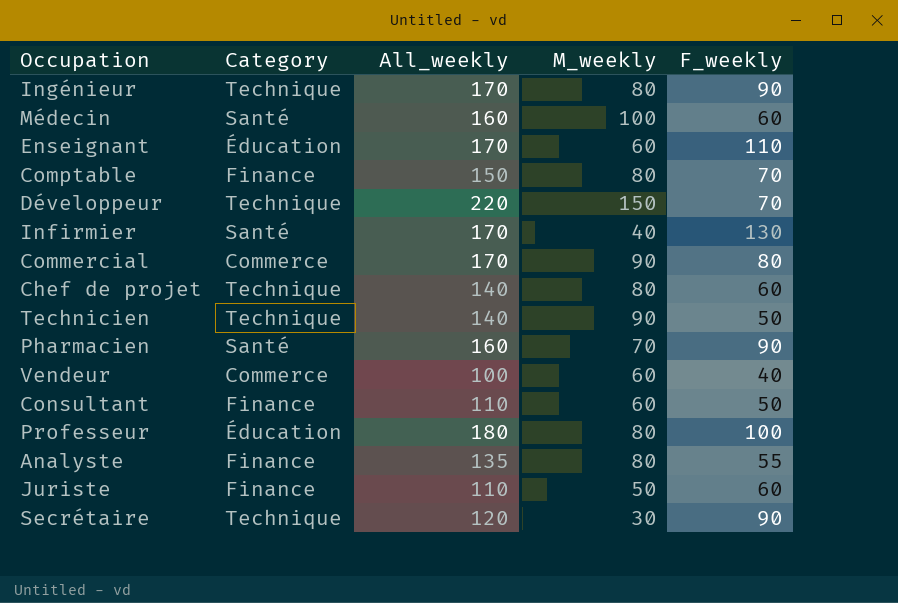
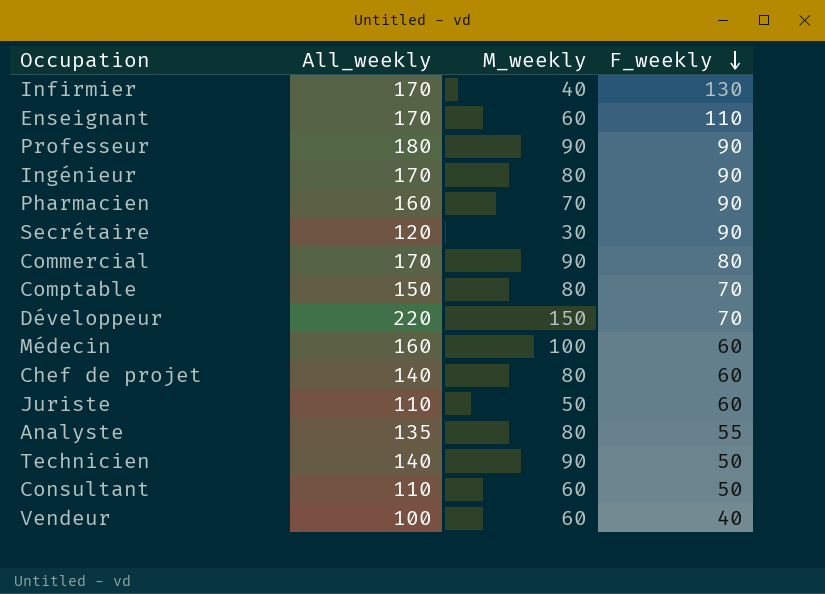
row order: none -> F_weekly descending
column Category | position: 2 -> none
Professeur | M_weekly: 80 -> 90
Professeur | F_weekly: 100 -> 90

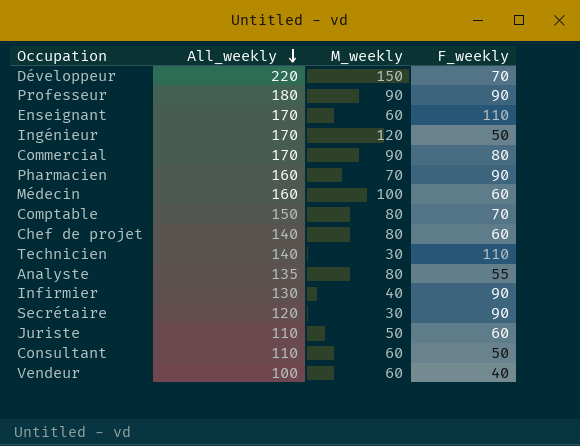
row order: F_weekly descending -> All_weekly descending
Ingénieur | M_weekly: 80 -> 120
Ingénieur | F_weekly: 90 -> 50
Technicien | M_weekly: 90 -> 30
Technicien | F_weekly: 50 -> 110
Infirmier | All_weekly: 170 -> 130
Infirmier | F_weekly: 130 -> 90

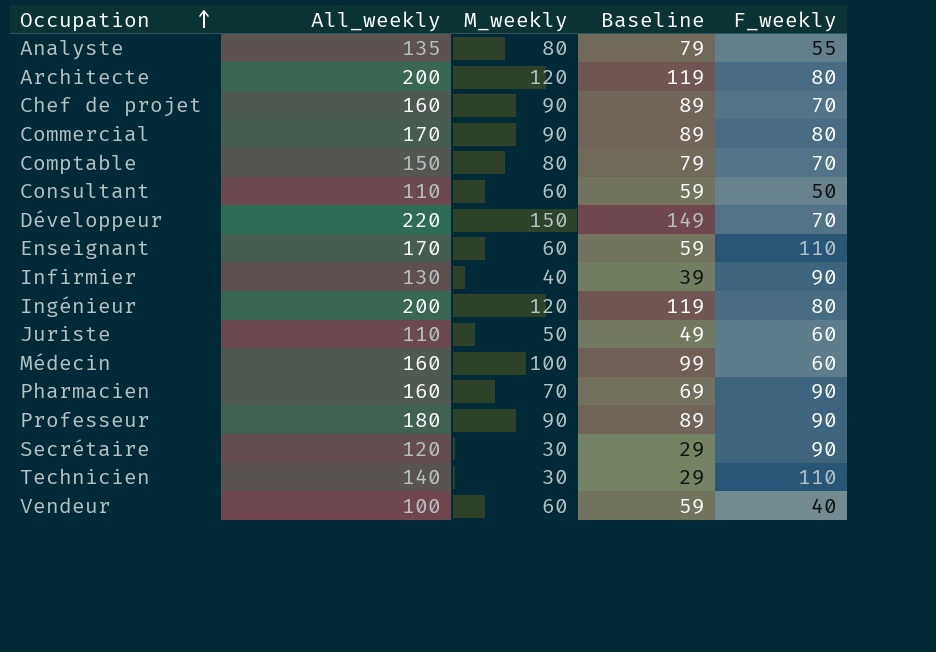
row order: All_weekly descending -> Occupation ascending
column Baseline | formula: none -> [M_weekly] - 1
row Architecte: none -> 200 | 120 | 119 | 80
Chef de projet | All_weekly: 140 -> 160
Chef de projet | M_weekly: 80 -> 90
Chef de projet | F_weekly: 60 -> 70
Ingénieur | All_weekly: 170 -> 200
Ingénieur | F_weekly: 50 -> 80

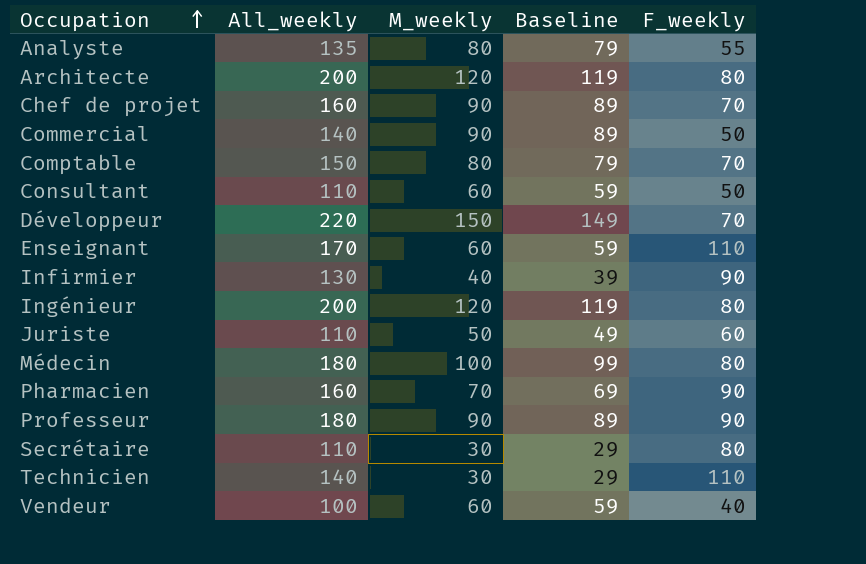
Commercial | All_weekly: 170 -> 140
Commercial | F_weekly: 80 -> 50
Médecin | All_weekly: 160 -> 180
Médecin | F_weekly: 60 -> 80
Secrétaire | All_weekly: 120 -> 110
Secrétaire | F_weekly: 90 -> 80

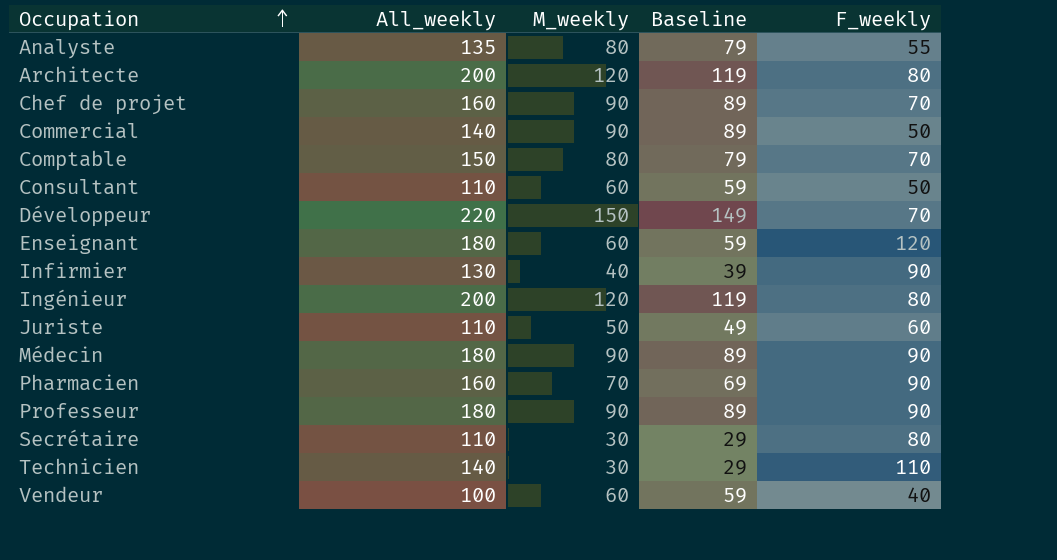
Enseignant | All_weekly: 170 -> 180
Enseignant | F_weekly: 110 -> 120
Médecin | M_weekly: 100 -> 90
Médecin | Baseline: 99 -> 89
Médecin | F_weekly: 80 -> 90

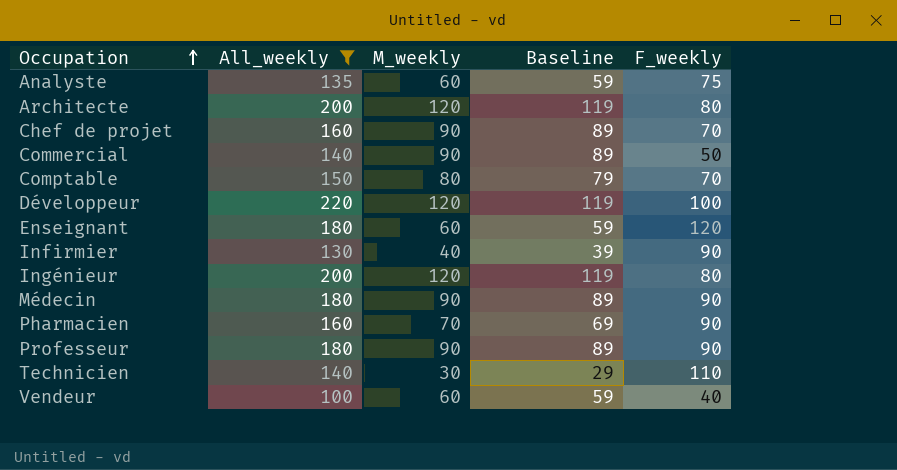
filter: none -> All_weekly != 110
Analyste | M_weekly: 80 -> 60
Analyste | Baseline: 79 -> 59
Analyste | F_weekly: 55 -> 75
Développeur | M_weekly: 150 -> 120
Développeur | Baseline: 149 -> 119
Développeur | F_weekly: 70 -> 100

